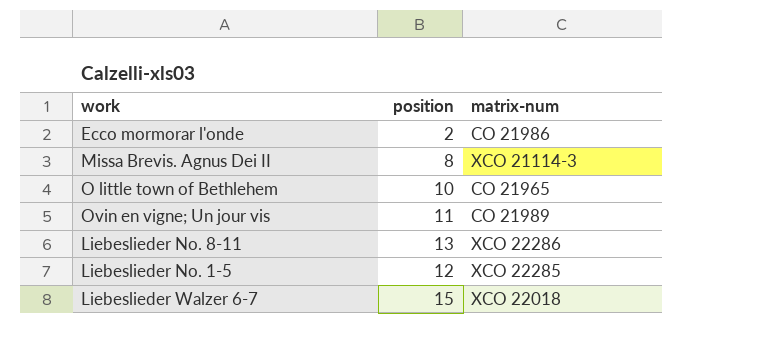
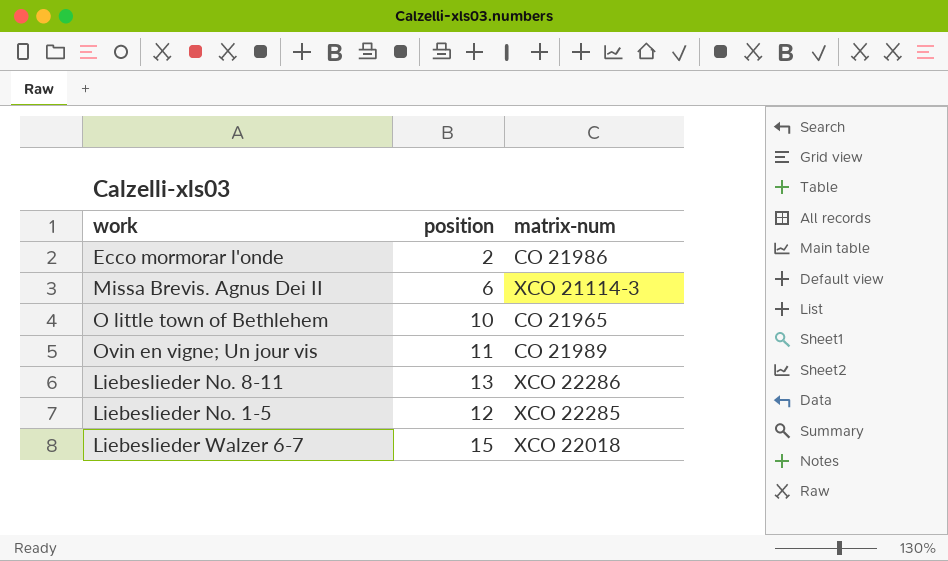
Missa Brevis. Agnus Dei II | position: 8 -> 6

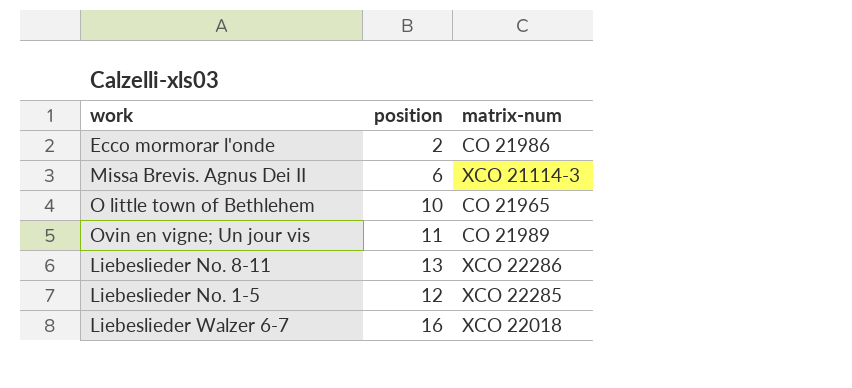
Liebeslieder Walzer 6-7 | position: 15 -> 16

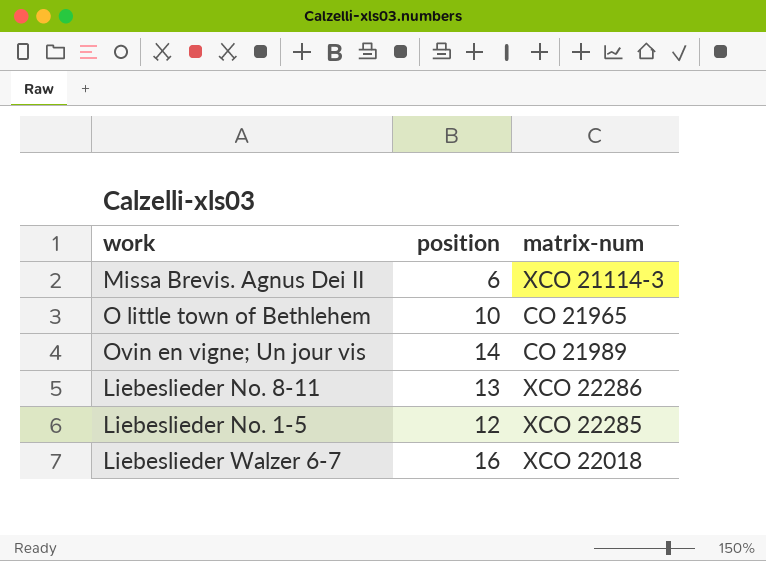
row Ecco mormorar l'onde: 2 | CO 21986 -> none
Ovin en vigne; Un jour vis | position: 11 -> 14

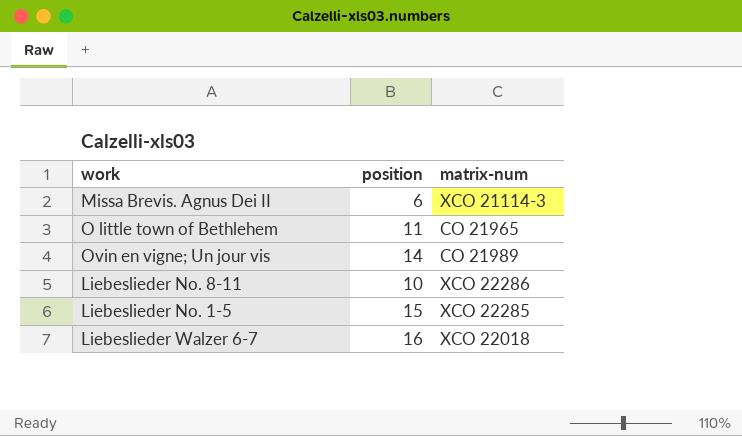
O little town of Bethlehem | position: 10 -> 11
Liebeslieder No. 8-11 | position: 13 -> 10
Liebeslieder No. 1-5 | position: 12 -> 15

